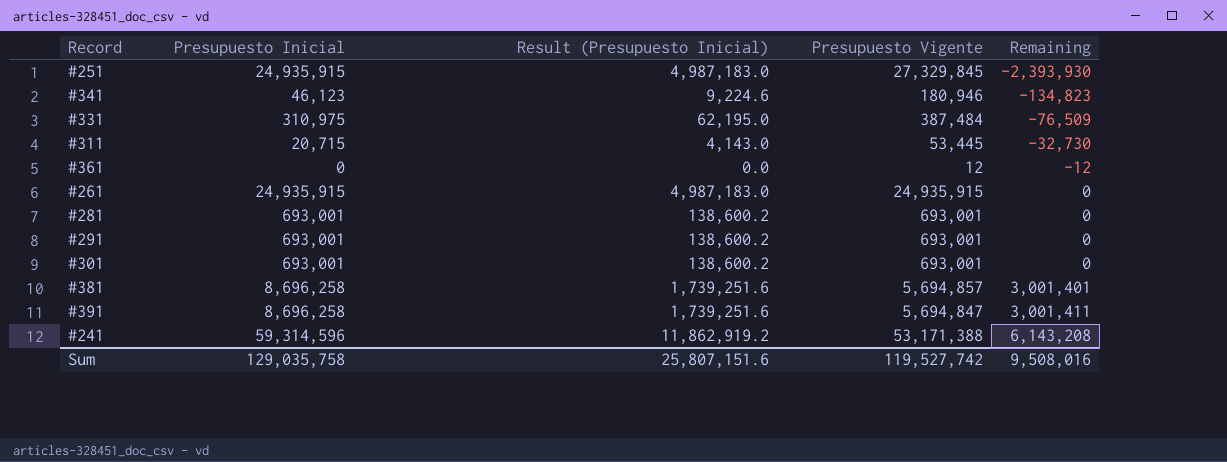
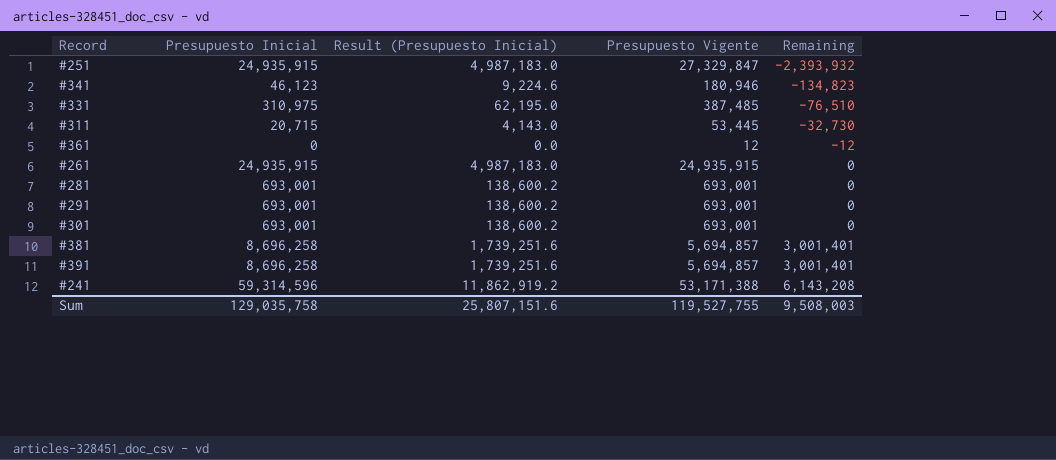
#251 | Presupuesto Vigente: 27,329,845 -> 27,329,847
#251 | Remaining: -2,393,930 -> -2,393,932
#331 | Presupuesto Vigente: 387,484 -> 387,485
#331 | Remaining: -76,509 -> -76,510
#391 | Presupuesto Vigente: 5,694,847 -> 5,694,857
#391 | Remaining: 3,001,411 -> 3,001,401
Sum | Presupuesto Vigente: 119,527,742 -> 119,527,755
Sum | Remaining: 9,508,016 -> 9,508,003

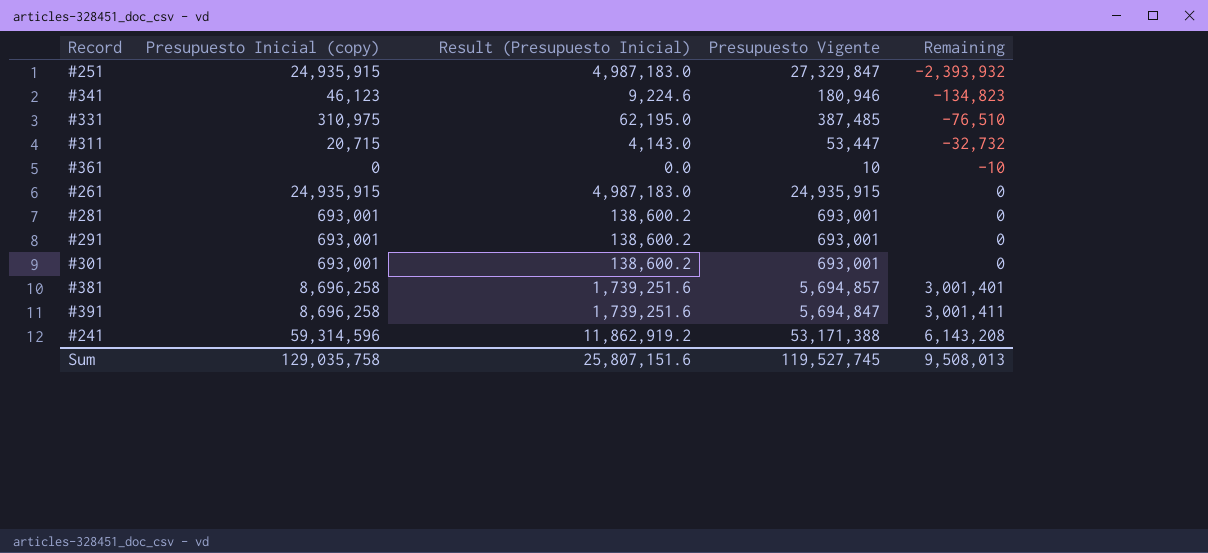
column name: Presupuesto Inicial -> Presupuesto Inicial (copy)
#311 | Presupuesto Vigente: 53,445 -> 53,447
#311 | Remaining: -32,730 -> -32,732
#361 | Presupuesto Vigente: 12 -> 10
#361 | Remaining: -12 -> -10
#391 | Presupuesto Vigente: 5,694,857 -> 5,694,847
#391 | Remaining: 3,001,401 -> 3,001,411
Sum | Presupuesto Vigente: 119,527,755 -> 119,527,745
Sum | Remaining: 9,508,003 -> 9,508,013

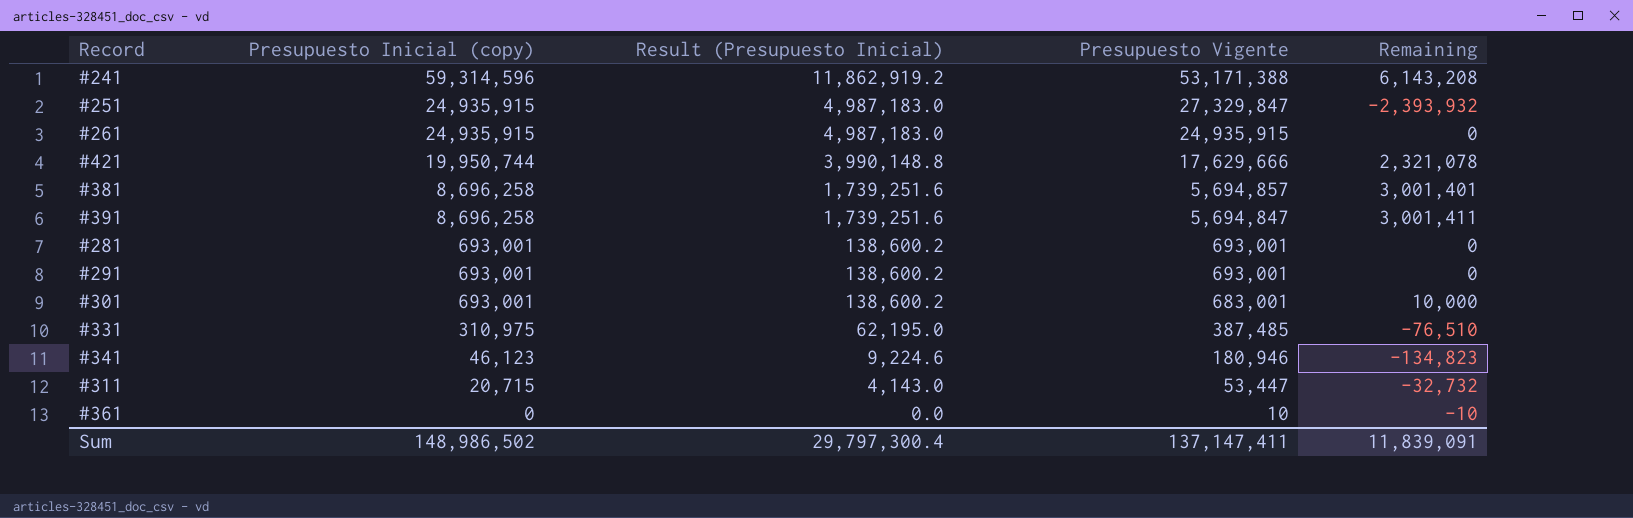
row order: Remaining ascending -> Presupuesto Inicial (copy) descending
row #421: none -> 19,950,744 | 3,990,148.8 | 17,629,666 | 2,321,078
#301 | Presupuesto Vigente: 693,001 -> 683,001
#301 | Remaining: 0 -> 10,000
Sum | Presupuesto Inicial (copy): 129,035,758 -> 148,986,502
Sum | Result (Presupuesto Inicial): 25,807,151.6 -> 29,797,300.4
Sum | Presupuesto Vigente: 119,527,745 -> 137,147,411
Sum | Remaining: 9,508,013 -> 11,839,091

